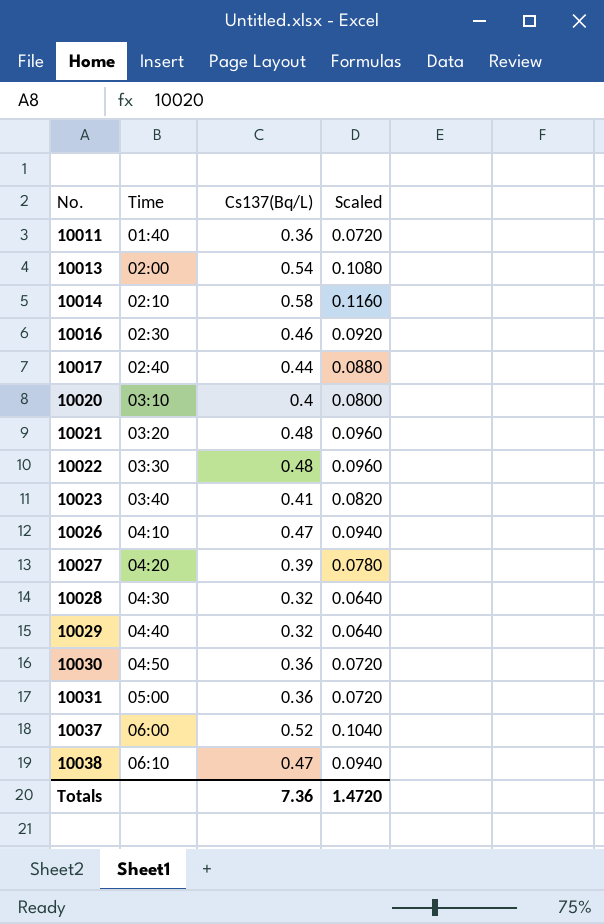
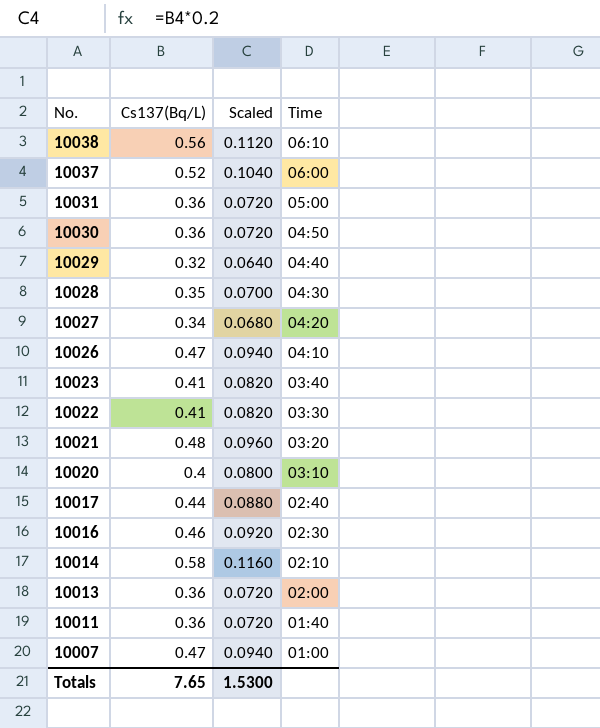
row order: No. ascending -> No. descending
column Time | position: 2 -> 4
10038 | Cs137(Bq/L): 0.47 -> 0.56
10038 | Scaled: 0.0940 -> 0.1120
10028 | Cs137(Bq/L): 0.32 -> 0.35
10028 | Scaled: 0.0640 -> 0.0700
10027 | Cs137(Bq/L): 0.39 -> 0.34
10027 | Scaled: 0.0780 -> 0.0680
10022 | Cs137(Bq/L): 0.48 -> 0.41
10022 | Scaled: 0.0960 -> 0.0820
10013 | Cs137(Bq/L): 0.54 -> 0.36
10013 | Scaled: 0.1080 -> 0.0720
row 10007: none -> 0.47 | 0.0940 | 01:00
Totals | Cs137(Bq/L): 7.36 -> 7.65
Totals | Scaled: 1.4720 -> 1.5300

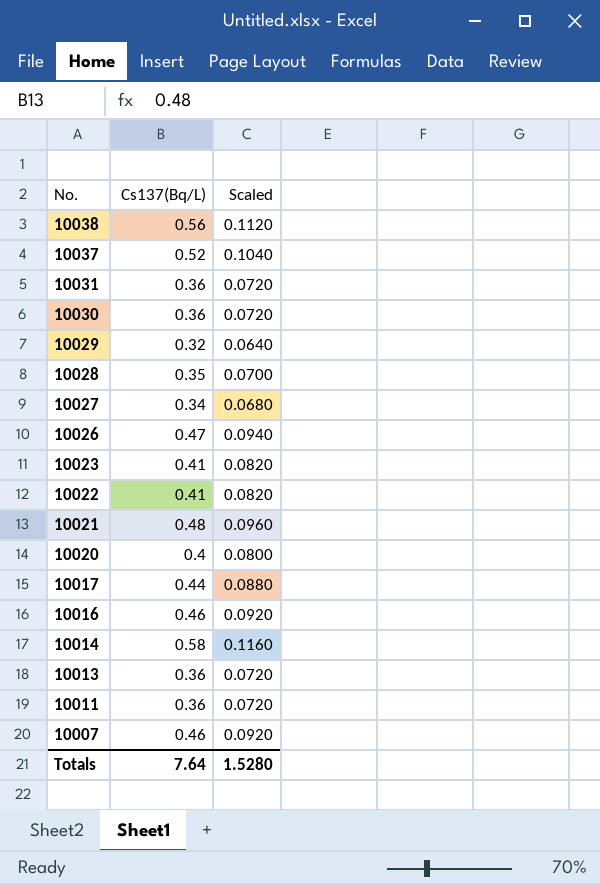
column Time | position: 4 -> none
10007 | Cs137(Bq/L): 0.47 -> 0.46
10007 | Scaled: 0.0940 -> 0.0920
Totals | Cs137(Bq/L): 7.65 -> 7.64
Totals | Scaled: 1.5300 -> 1.5280

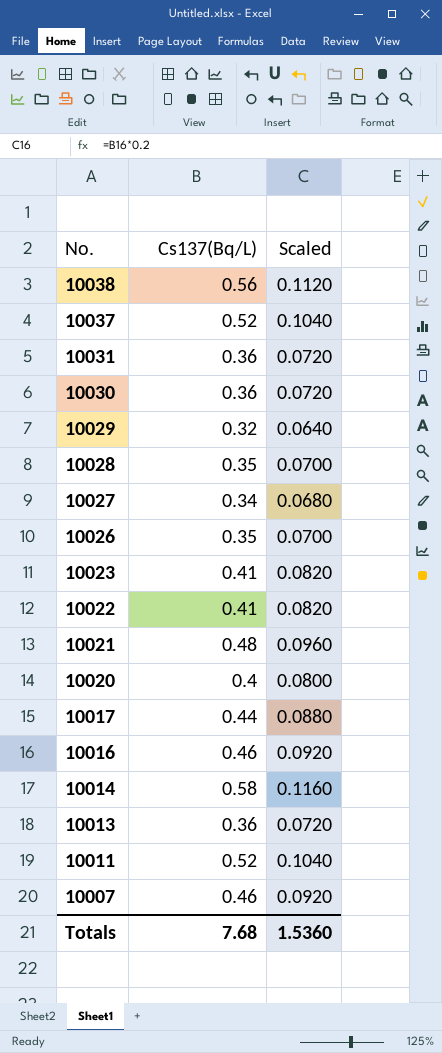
10026 | Cs137(Bq/L): 0.47 -> 0.35
10026 | Scaled: 0.0940 -> 0.0700
10011 | Cs137(Bq/L): 0.36 -> 0.52
10011 | Scaled: 0.0720 -> 0.1040
Totals | Cs137(Bq/L): 7.64 -> 7.68
Totals | Scaled: 1.5280 -> 1.5360

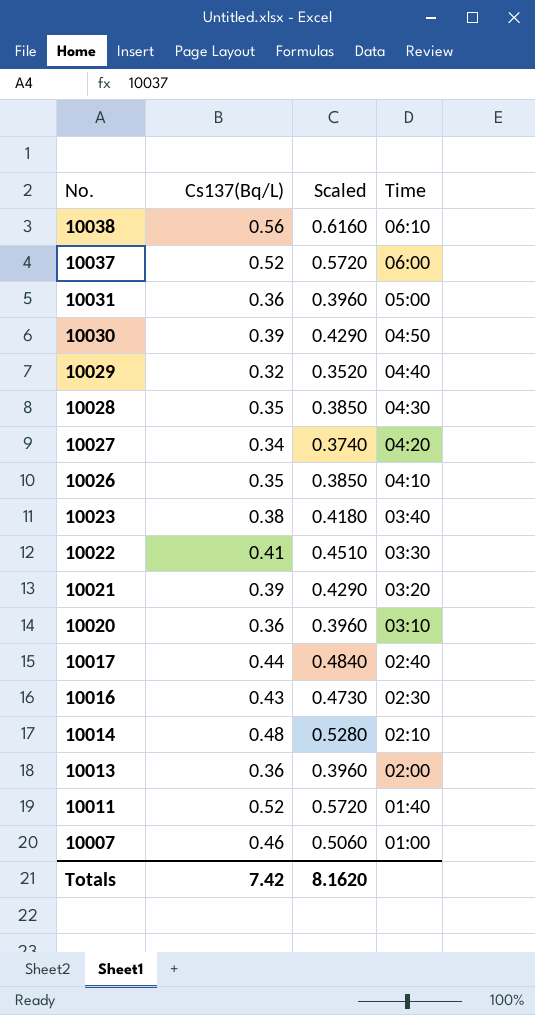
column Scaled | formula: [Cs137(Bq/L)] * 0.2 -> [Cs137(Bq/L)] * 1.1
column Time | position: none -> 4
10030 | Cs137(Bq/L): 0.36 -> 0.39
10023 | Cs137(Bq/L): 0.41 -> 0.38
10021 | Cs137(Bq/L): 0.48 -> 0.39
10020 | Cs137(Bq/L): 0.4 -> 0.36
10016 | Cs137(Bq/L): 0.46 -> 0.43
10014 | Cs137(Bq/L): 0.58 -> 0.48
Totals | Cs137(Bq/L): 7.68 -> 7.42
Totals | Scaled: 1.5360 -> 8.1620

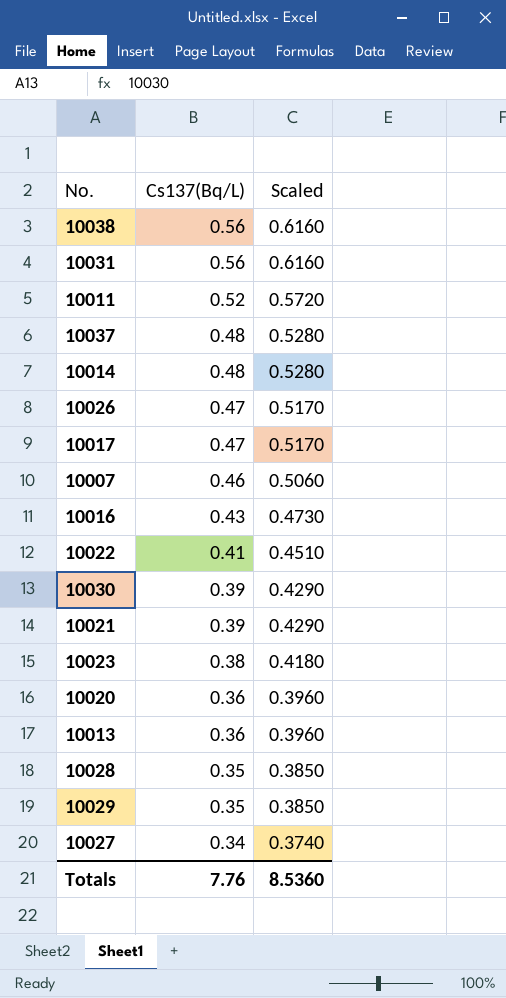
row order: No. descending -> Cs137(Bq/L) descending
column Time | position: 4 -> none
10031 | Cs137(Bq/L): 0.36 -> 0.56
10031 | Scaled: 0.3960 -> 0.6160
10037 | Cs137(Bq/L): 0.52 -> 0.48
10037 | Scaled: 0.5720 -> 0.5280
10026 | Cs137(Bq/L): 0.35 -> 0.47
10026 | Scaled: 0.3850 -> 0.5170
10017 | Cs137(Bq/L): 0.44 -> 0.47
10017 | Scaled: 0.4840 -> 0.5170
10029 | Cs137(Bq/L): 0.32 -> 0.35
10029 | Scaled: 0.3520 -> 0.3850
Totals | Cs137(Bq/L): 7.42 -> 7.76
Totals | Scaled: 8.1620 -> 8.5360

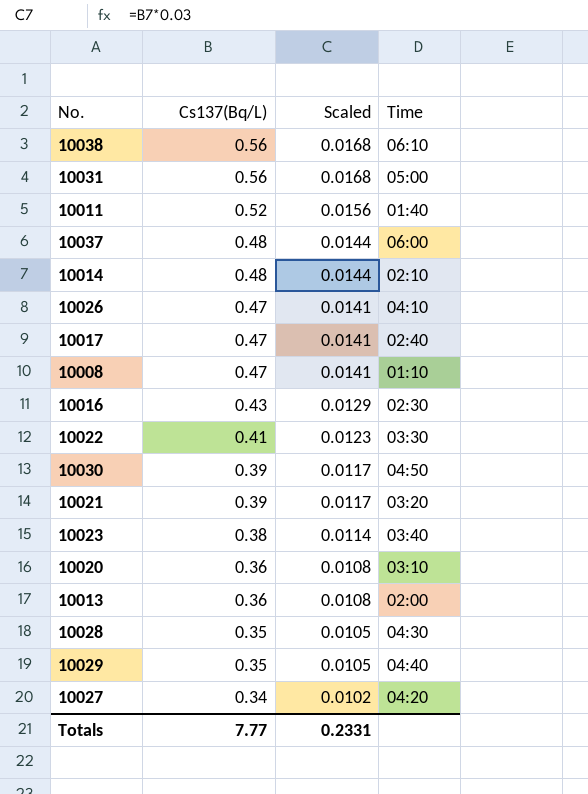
column Scaled | formula: [Cs137(Bq/L)] * 1.1 -> [Cs137(Bq/L)] * 0.03
column Time | position: none -> 4
row 10007: 0.46 | 0.5060 -> none
row 10008: none -> 0.47 | 0.0141 | 01:10
Totals | Cs137(Bq/L): 7.76 -> 7.77
Totals | Scaled: 8.5360 -> 0.2331

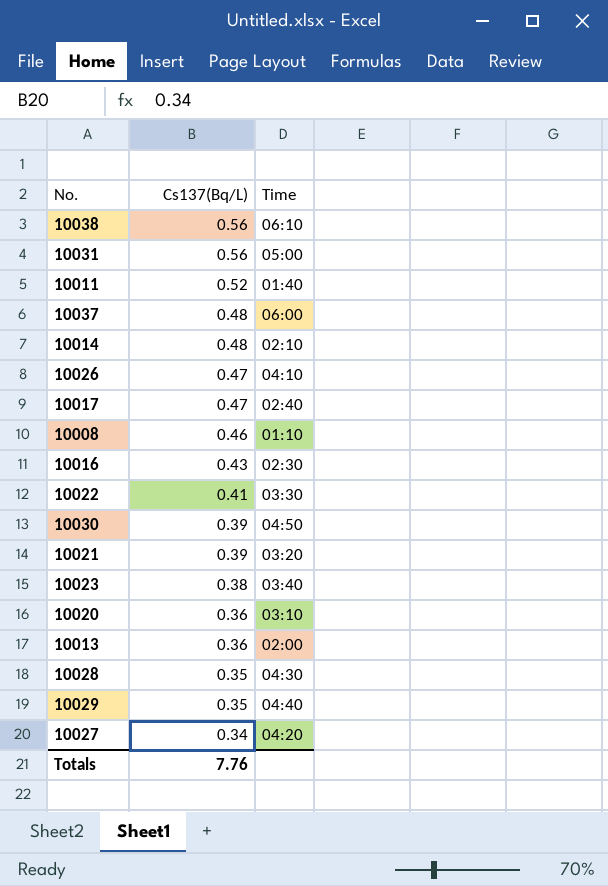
column Scaled | formula: [Cs137(Bq/L)] * 0.03 -> none
10008 | Cs137(Bq/L): 0.47 -> 0.46
Totals | Cs137(Bq/L): 7.77 -> 7.76

